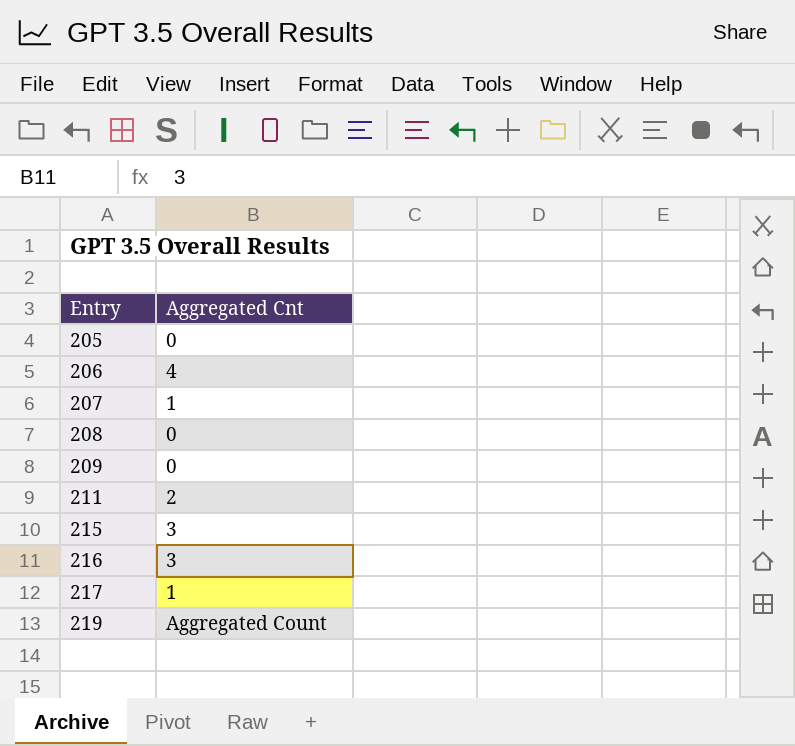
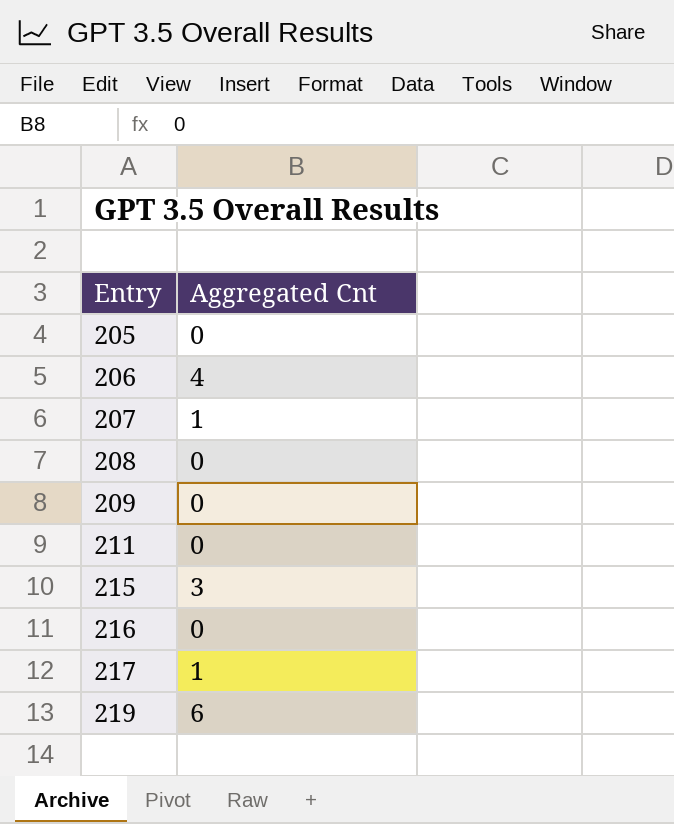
211 | Aggregated Cnt: 2 -> 0
216 | Aggregated Cnt: 3 -> 0
219 | Aggregated Cnt: Aggregated Count -> 6

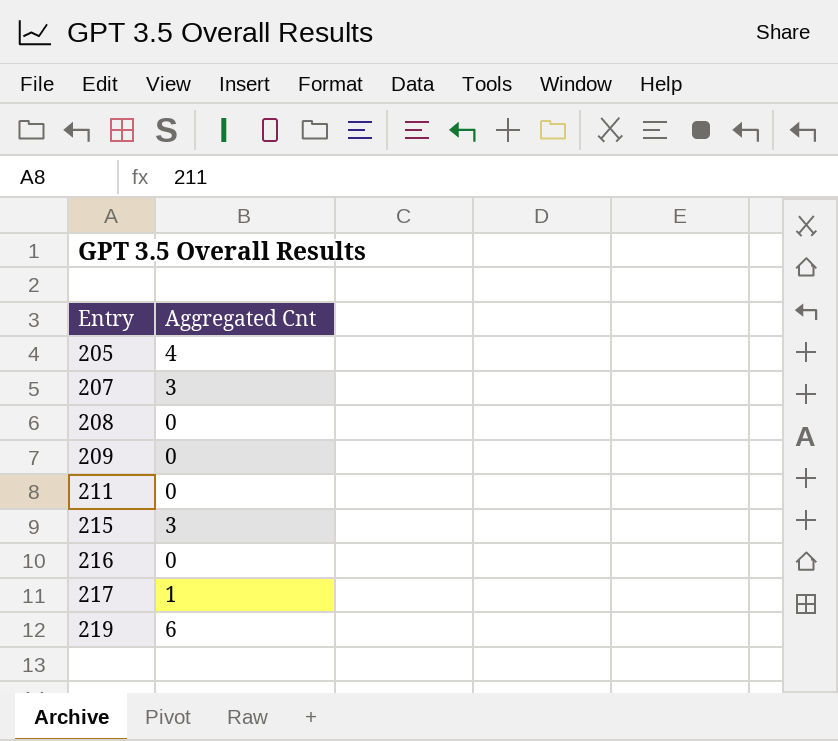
row 206: 4 -> none
205 | Aggregated Cnt: 0 -> 4
207 | Aggregated Cnt: 1 -> 3

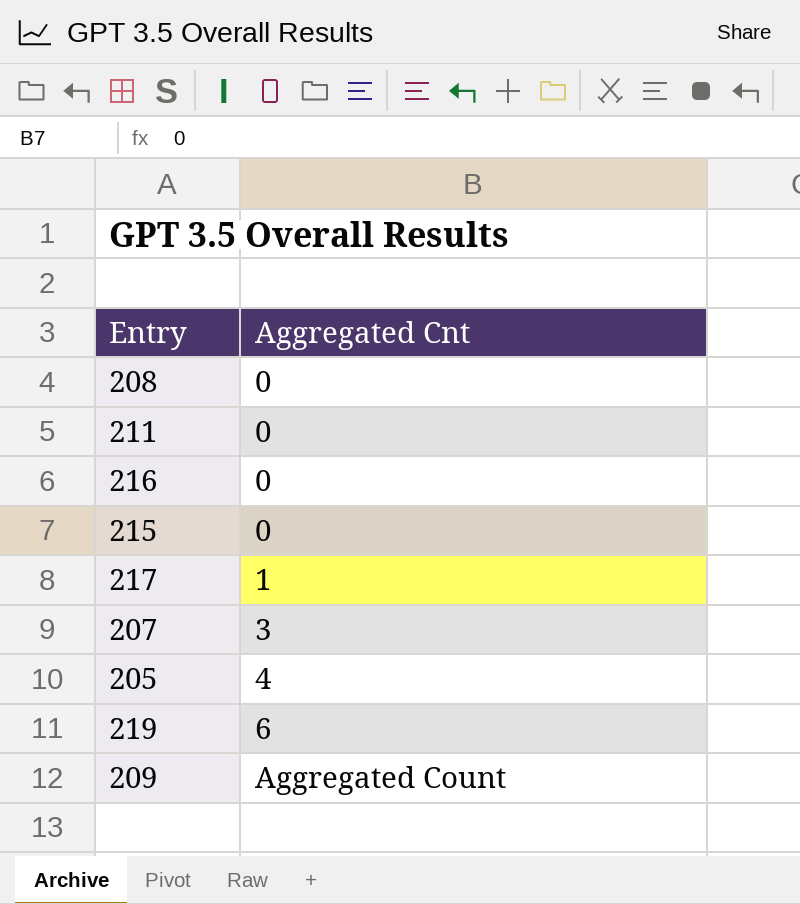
row order: Entry ascending -> Aggregated Cnt ascending
215 | Aggregated Cnt: 3 -> 0
209 | Aggregated Cnt: 0 -> Aggregated Count

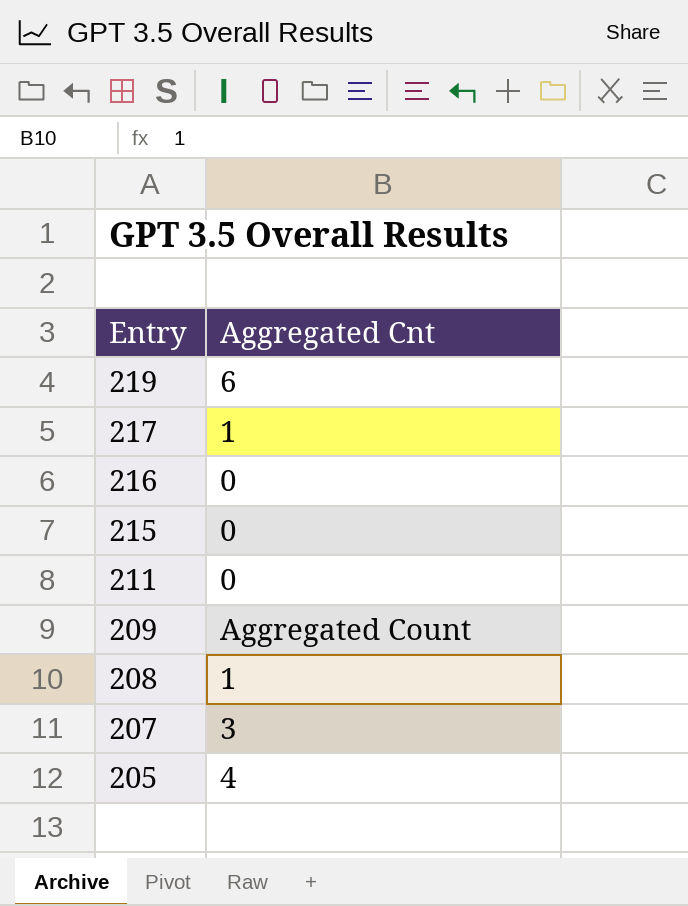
row order: Aggregated Cnt ascending -> Entry descending
208 | Aggregated Cnt: 0 -> 1

